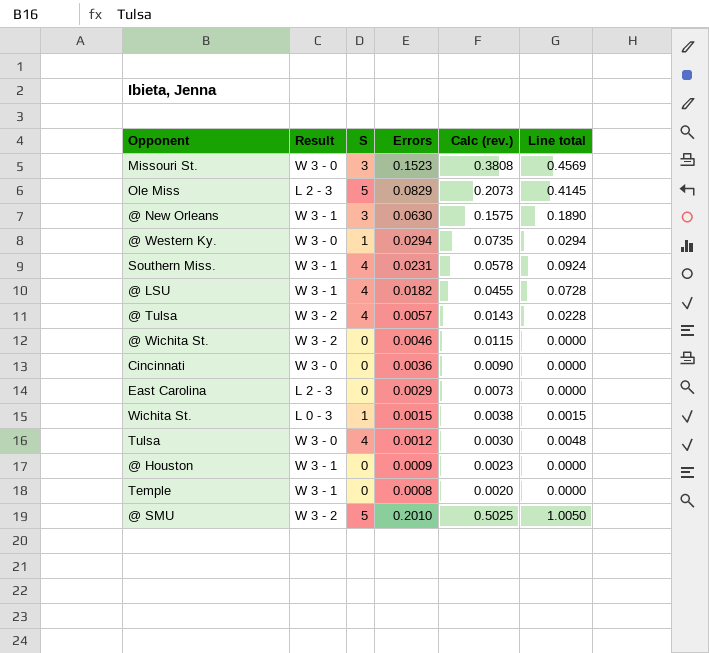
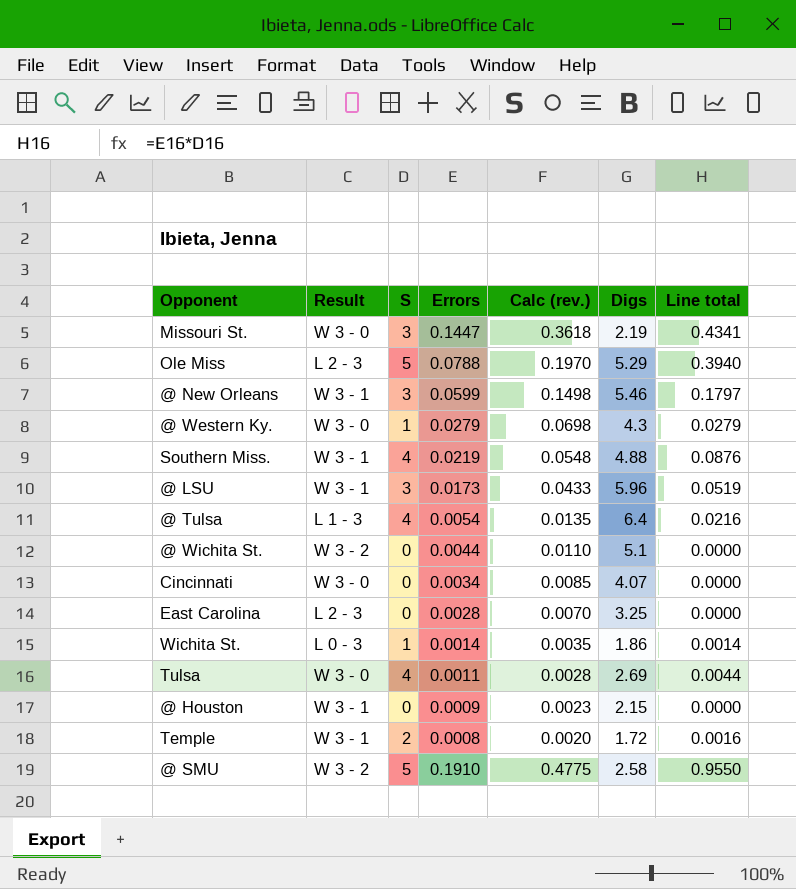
column Digs | position: none -> 6
Missouri St. | Errors: 0.1523 -> 0.1447
Missouri St. | Calc (rev.): 0.3808 -> 0.3618
Missouri St. | Line total: 0.4569 -> 0.4341
Ole Miss | Errors: 0.0829 -> 0.0788
Ole Miss | Calc (rev.): 0.2073 -> 0.1970
Ole Miss | Line total: 0.4145 -> 0.3940
@ New Orleans | Errors: 0.0630 -> 0.0599
@ New Orleans | Calc (rev.): 0.1575 -> 0.1498
@ New Orleans | Line total: 0.1890 -> 0.1797
@ Western Ky. | Errors: 0.0294 -> 0.0279
@ Western Ky. | Calc (rev.): 0.0735 -> 0.0698
@ Western Ky. | Line total: 0.0294 -> 0.0279
Southern Miss. | Errors: 0.0231 -> 0.0219
Southern Miss. | Calc (rev.): 0.0578 -> 0.0548
Southern Miss. | Line total: 0.0924 -> 0.0876
@ LSU | S: 4 -> 3
@ LSU | Errors: 0.0182 -> 0.0173
@ LSU | Calc (rev.): 0.0455 -> 0.0433
@ LSU | Line total: 0.0728 -> 0.0519
@ Tulsa | Result: W 3 - 2 -> L 1 - 3
@ Tulsa | Errors: 0.0057 -> 0.0054
@ Tulsa | Calc (rev.): 0.0143 -> 0.0135
@ Tulsa | Line total: 0.0228 -> 0.0216
@ Wichita St. | Errors: 0.0046 -> 0.0044
@ Wichita St. | Calc (rev.): 0.0115 -> 0.0110
Cincinnati | Errors: 0.0036 -> 0.0034
Cincinnati | Calc (rev.): 0.0090 -> 0.0085
East Carolina | Errors: 0.0029 -> 0.0028
East Carolina | Calc (rev.): 0.0073 -> 0.0070
Wichita St. | Errors: 0.0015 -> 0.0014
Wichita St. | Calc (rev.): 0.0038 -> 0.0035
Wichita St. | Line total: 0.0015 -> 0.0014
Tulsa | Errors: 0.0012 -> 0.0011
Tulsa | Calc (rev.): 0.0030 -> 0.0028
Tulsa | Line total: 0.0048 -> 0.0044
Temple | S: 0 -> 2
Temple | Line total: 0.0000 -> 0.0016
@ SMU | Errors: 0.2010 -> 0.1910
@ SMU | Calc (rev.): 0.5025 -> 0.4775
@ SMU | Line total: 1.0050 -> 0.9550

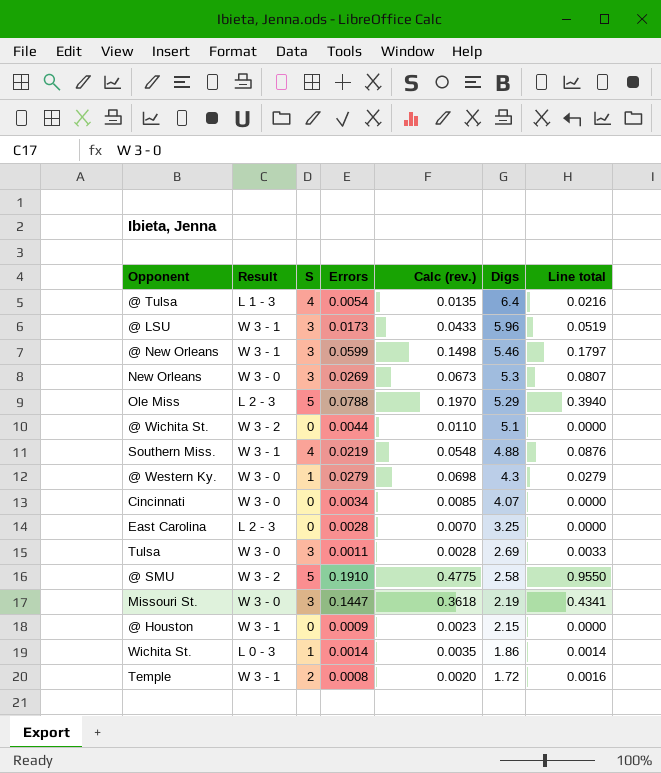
row order: none -> Digs descending
row New Orleans: none -> W 3 - 0 | 3 | 0.0269 | 0.0673 | 5.3 | 0.0807
Tulsa | S: 4 -> 3
Tulsa | Line total: 0.0044 -> 0.0033

